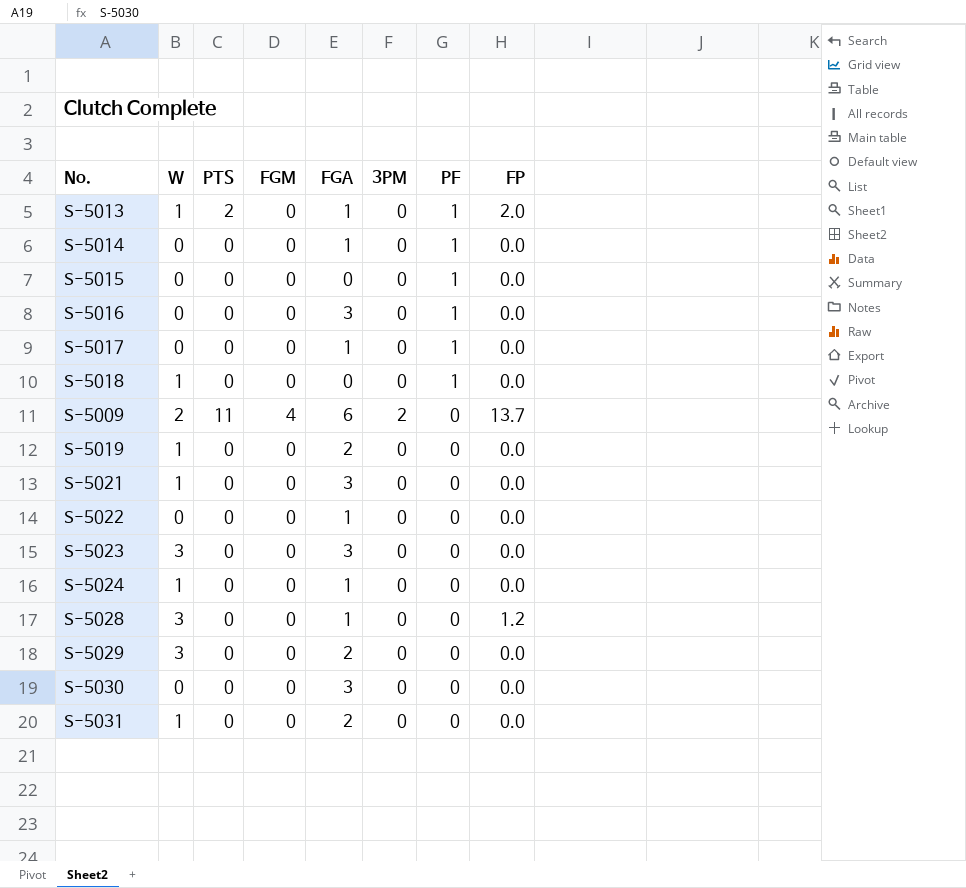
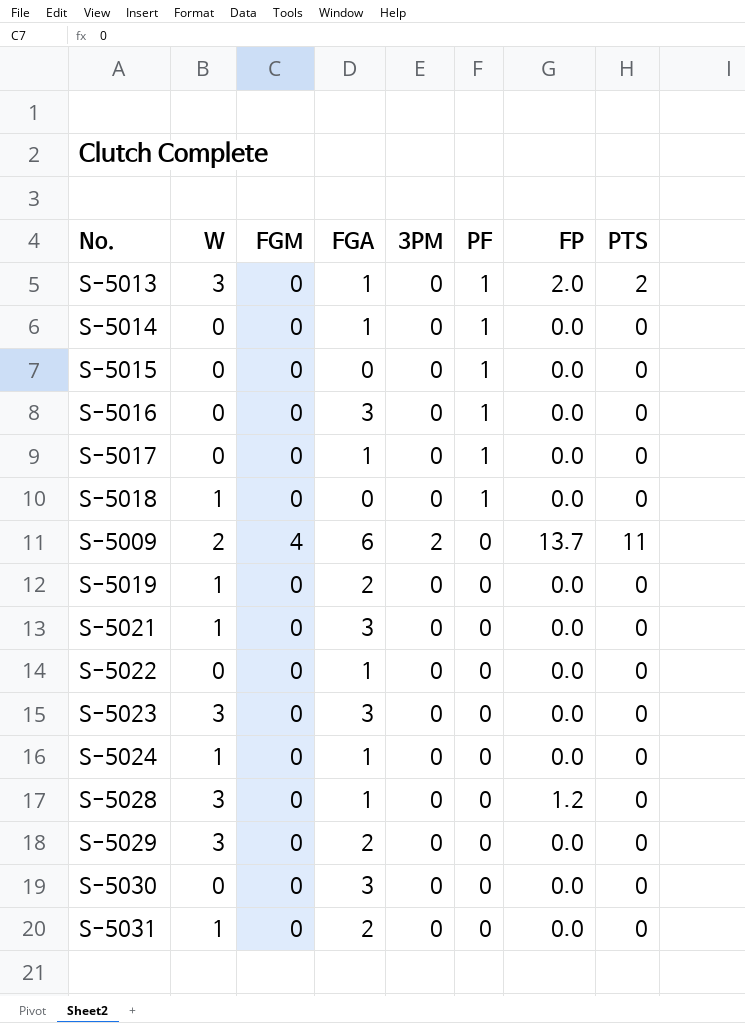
column PTS | position: 3 -> 8
S-5013 | W: 1 -> 3

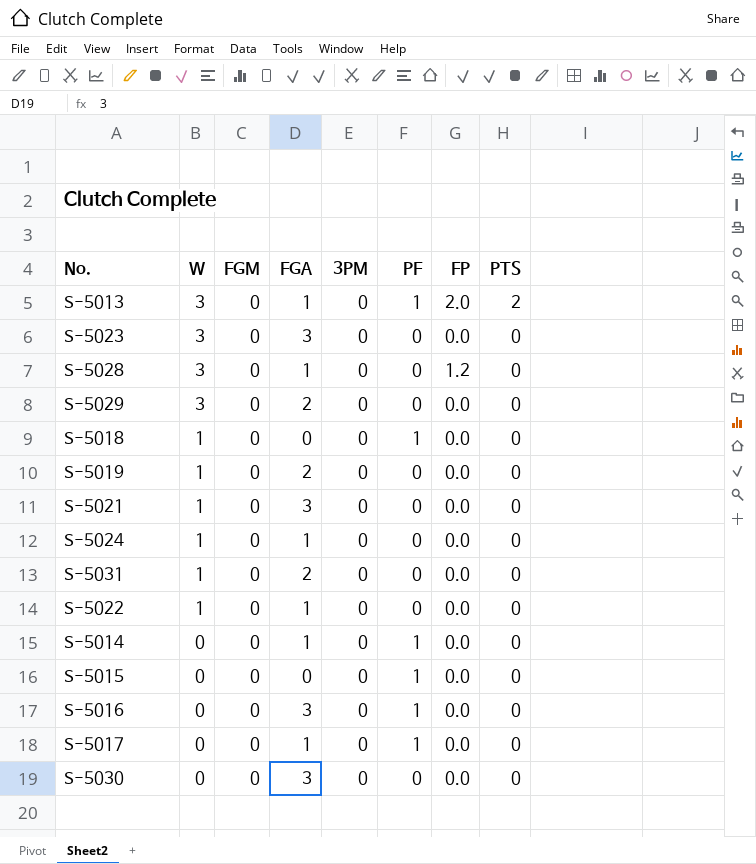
row order: PF descending -> W descending
row S-5009: 2 | 4 | 6 | 2 | 0 | 13.7 | 11 -> none
S-5022 | W: 0 -> 1

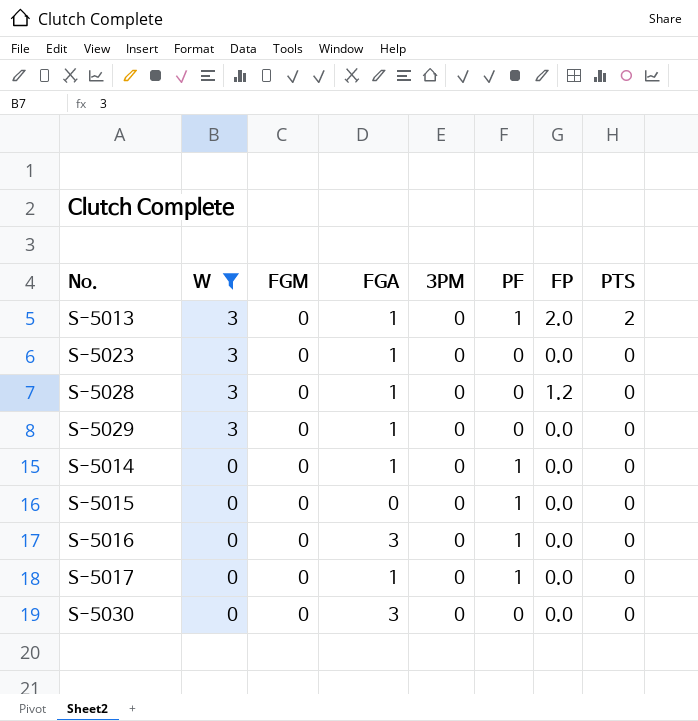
filter: none -> W != 1
S-5023 | FGA: 3 -> 1
S-5029 | FGA: 2 -> 1

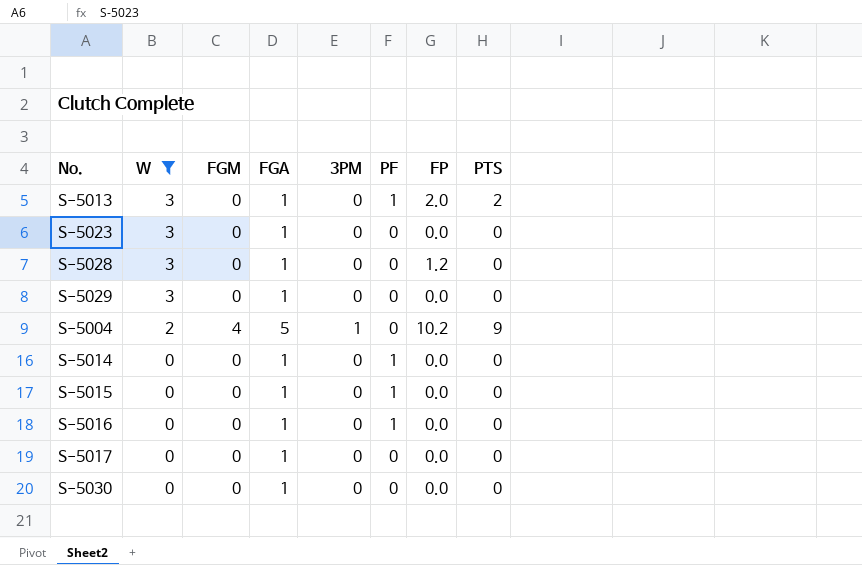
row S-5004: none -> 2 | 4 | 5 | 1 | 0 | 10.2 | 9
S-5015 | FGA: 0 -> 1
S-5016 | FGA: 3 -> 1
S-5017 | PF: 1 -> 0
S-5030 | FGA: 3 -> 1

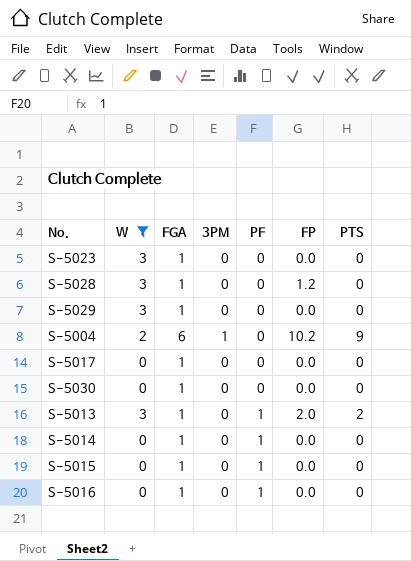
row order: W descending -> PF ascending
column FGM | position: 3 -> none
S-5004 | FGA: 5 -> 6

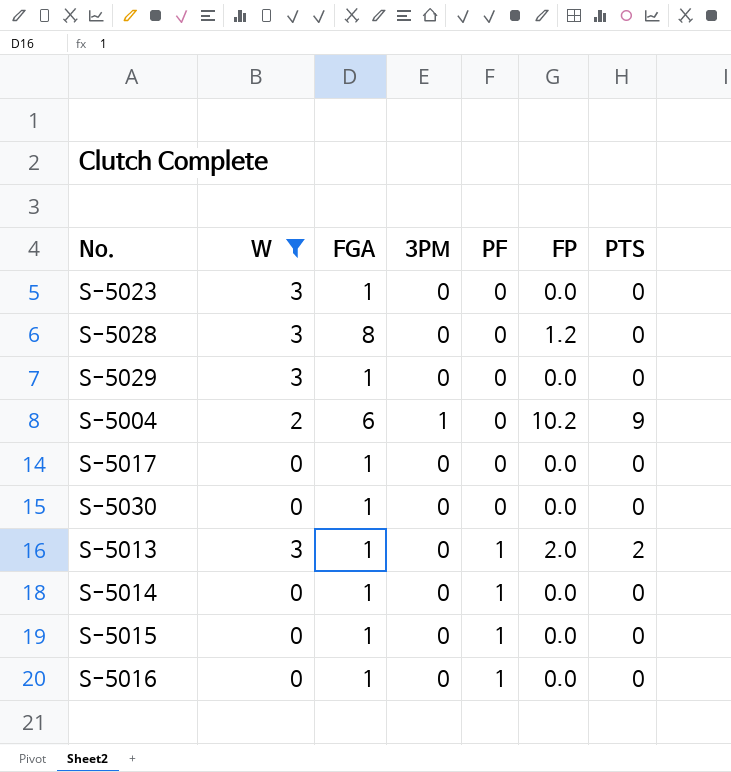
S-5028 | FGA: 1 -> 8

